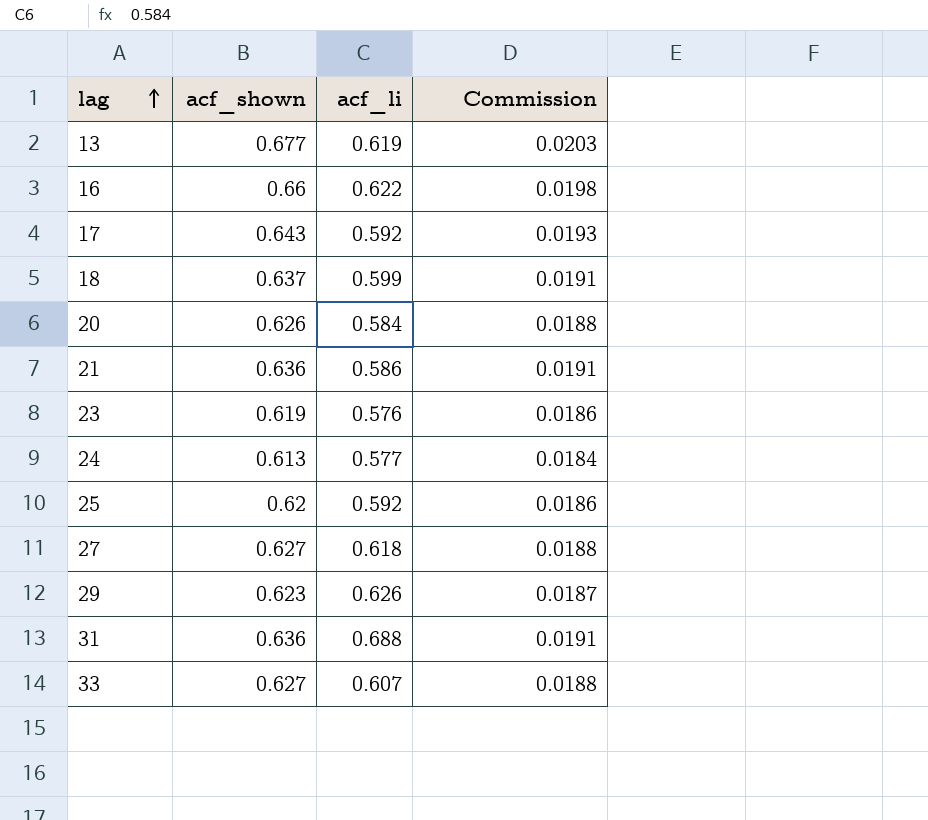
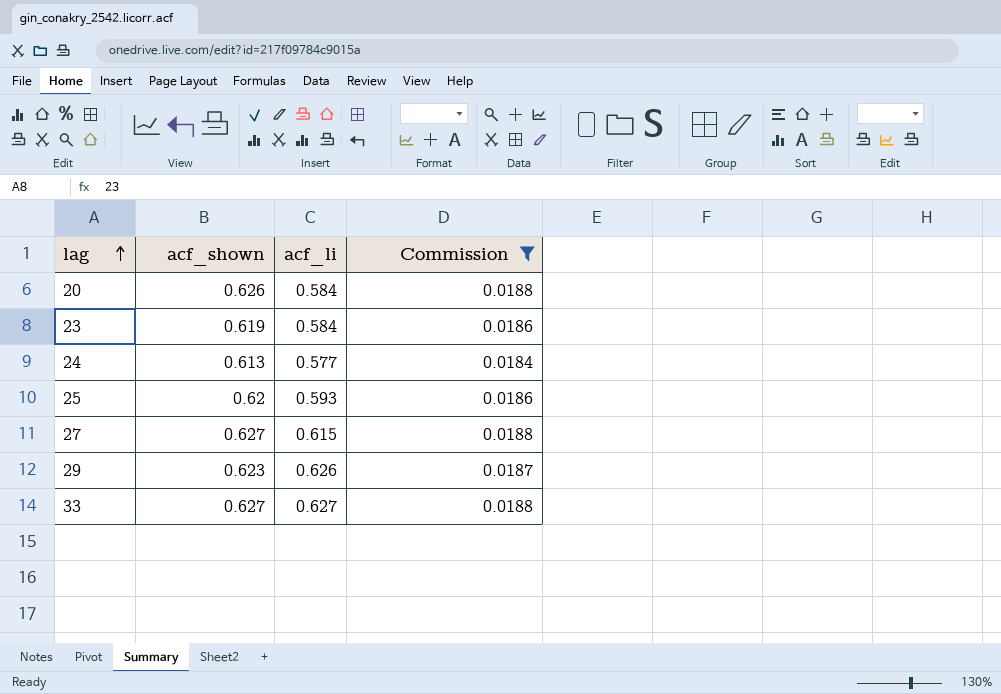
filter: none -> Commission <= 0.0188
23 | acf_li: 0.576 -> 0.584
25 | acf_li: 0.592 -> 0.593
27 | acf_li: 0.618 -> 0.615
33 | acf_li: 0.607 -> 0.627

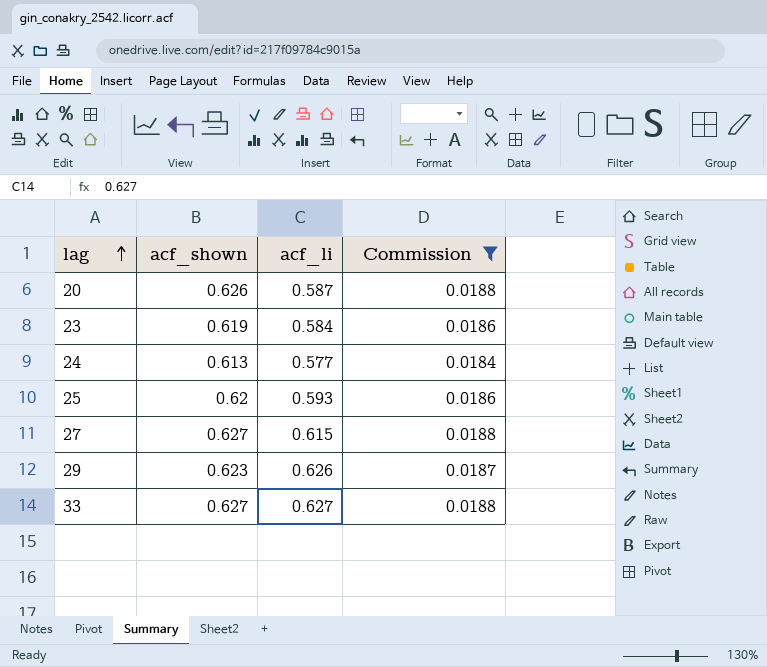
20 | acf_li: 0.584 -> 0.587

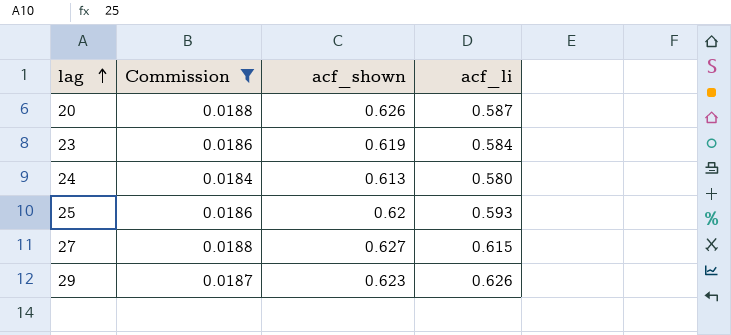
column Commission | position: 4 -> 2
row 33: 0.627 | 0.627 | 0.0188 -> none
24 | acf_li: 0.577 -> 0.580

